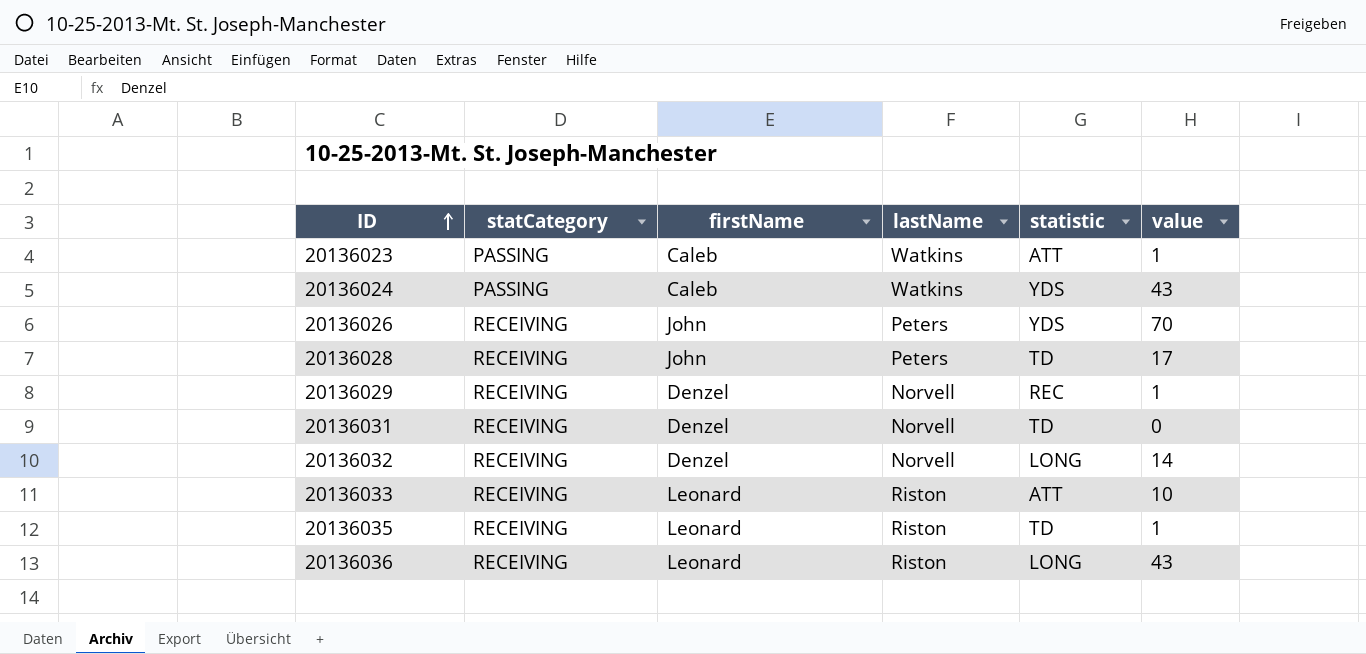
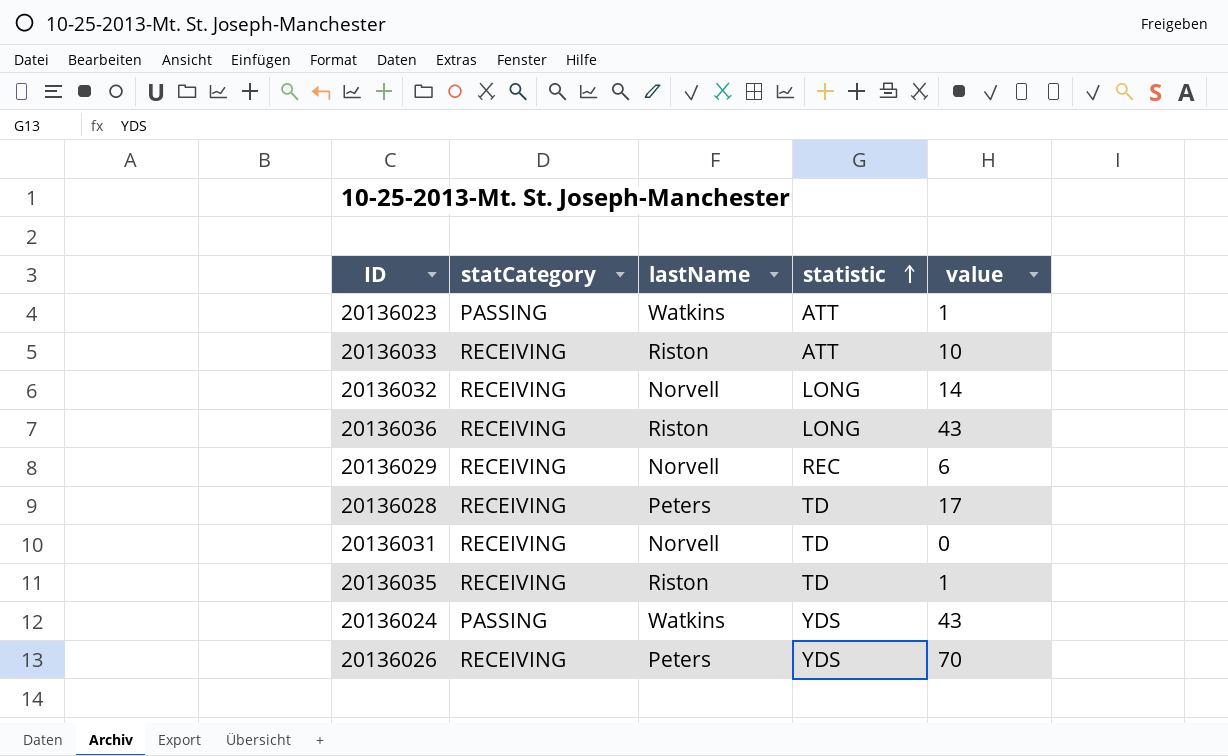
row order: ID ascending -> statistic ascending
column firstName | position: 3 -> none
20136029 | value: 1 -> 6

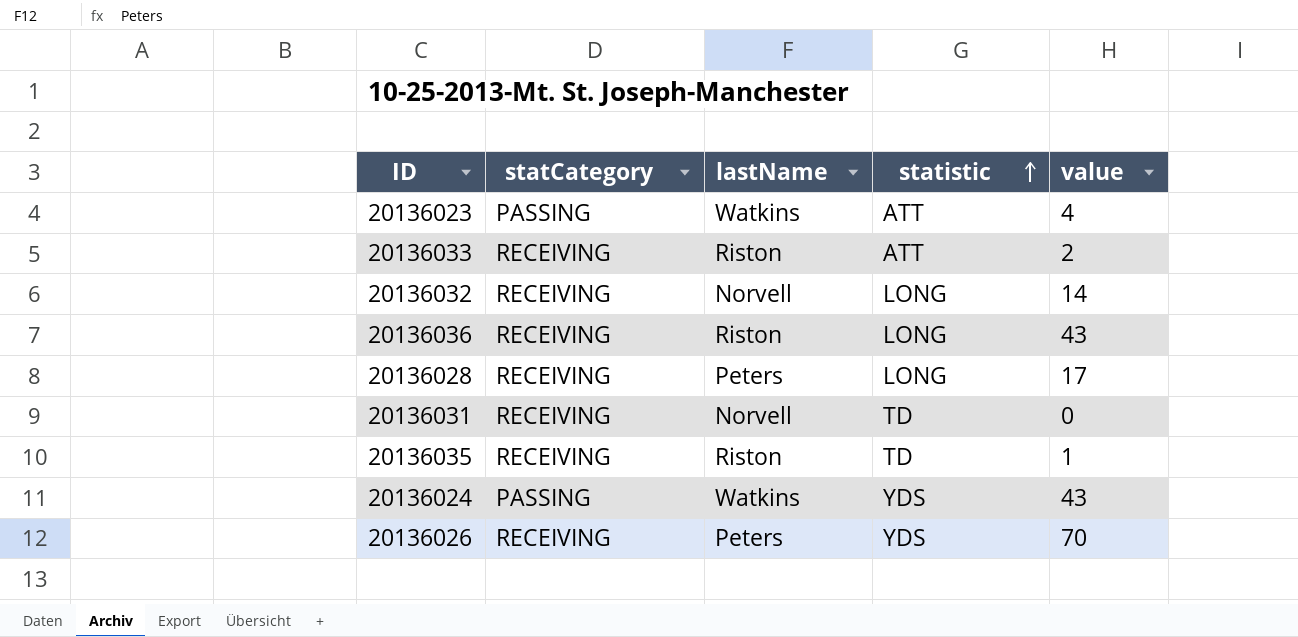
row 20136029: RECEIVING | Norvell | REC | 6 -> none
20136023 | value: 1 -> 4
20136033 | value: 10 -> 2
20136028 | statistic: TD -> LONG

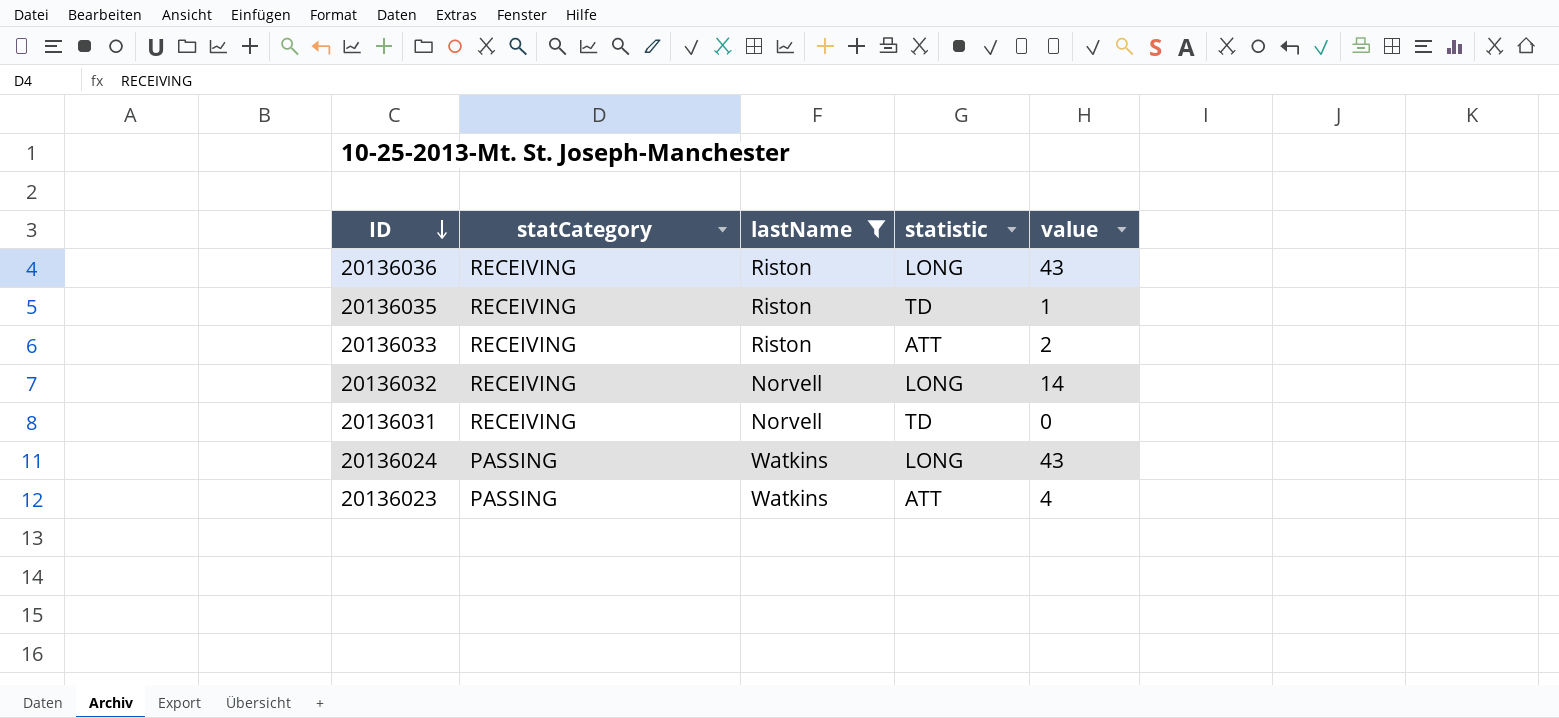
filter: none -> lastName != Peters
row order: statistic ascending -> ID descending
20136024 | statistic: YDS -> LONG

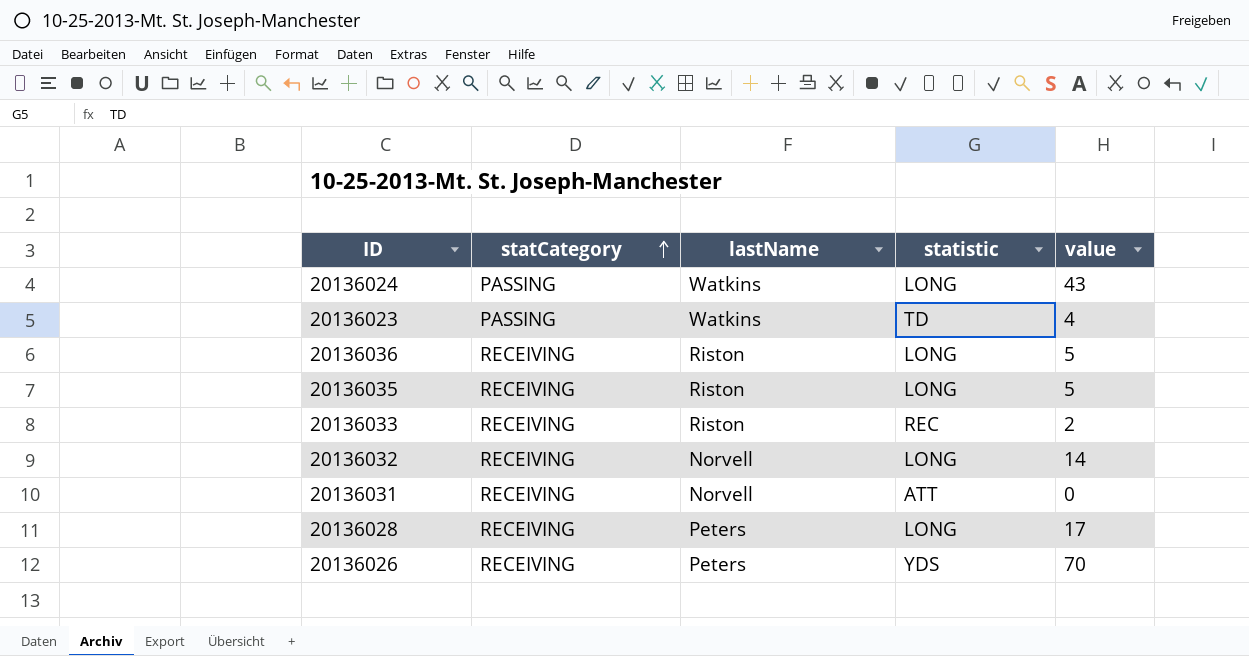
filter: lastName != Peters -> none
row order: ID descending -> statCategory ascending
20136023 | statistic: ATT -> TD
20136036 | value: 43 -> 5
20136035 | statistic: TD -> LONG
20136035 | value: 1 -> 5
20136033 | statistic: ATT -> REC
20136031 | statistic: TD -> ATT

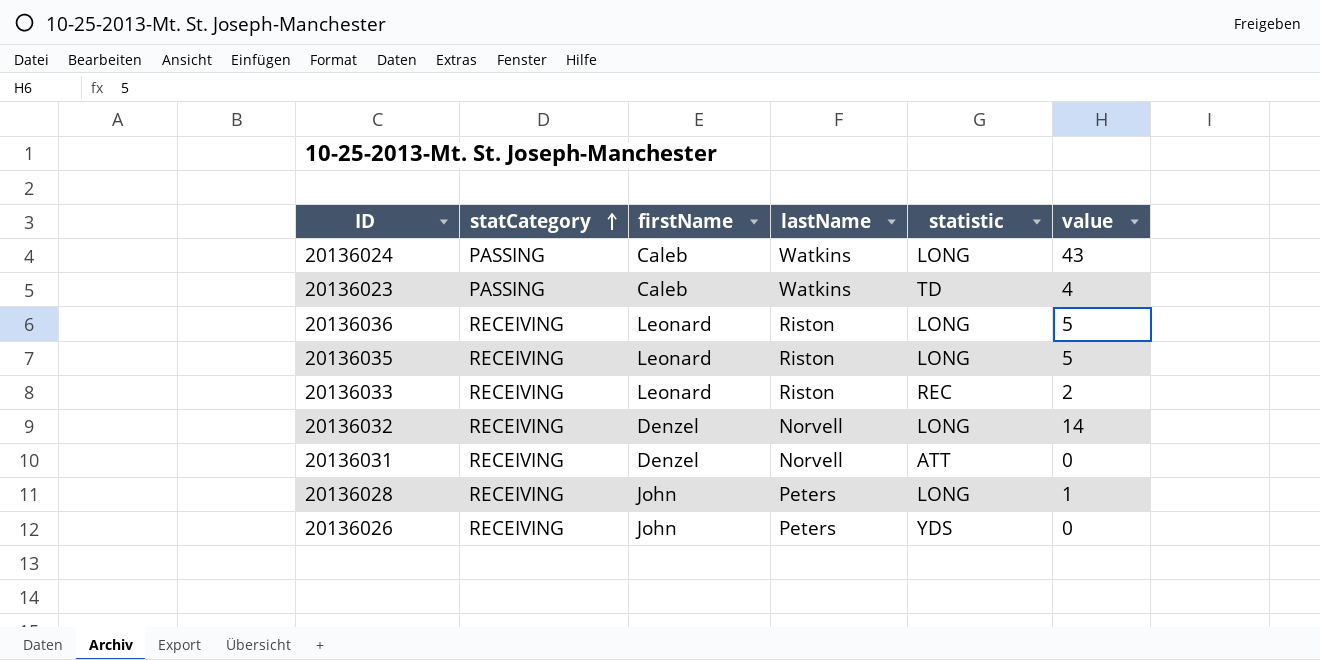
column firstName | position: none -> 3
20136028 | value: 17 -> 1
20136026 | value: 70 -> 0

